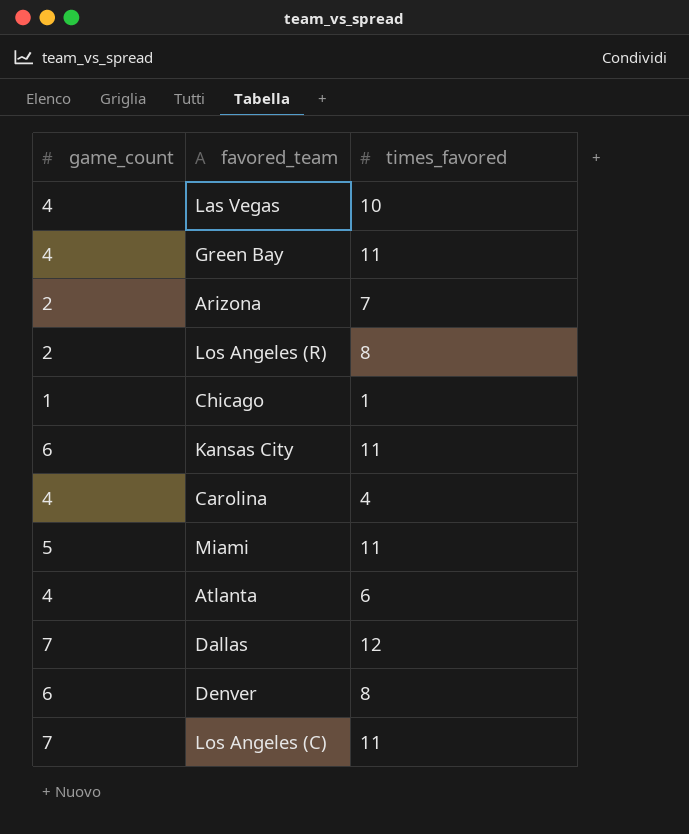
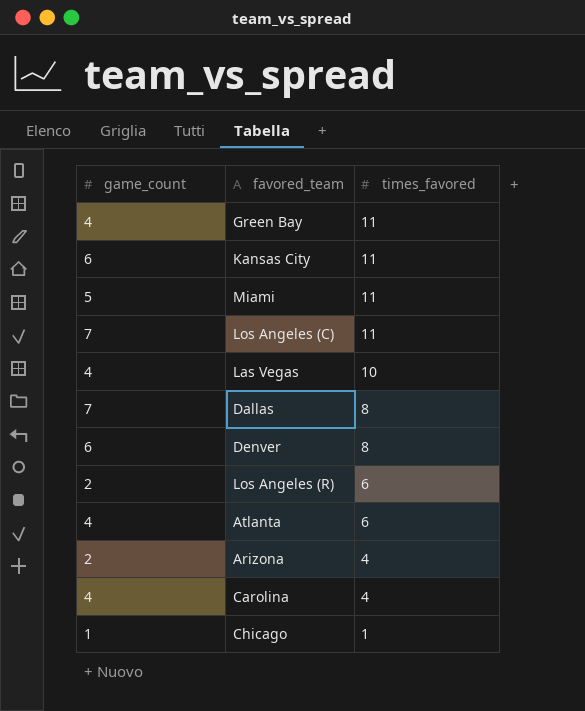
row order: none -> times_favored descending
Dallas | times_favored: 12 -> 8
Los Angeles (R) | times_favored: 8 -> 6
Arizona | times_favored: 7 -> 4

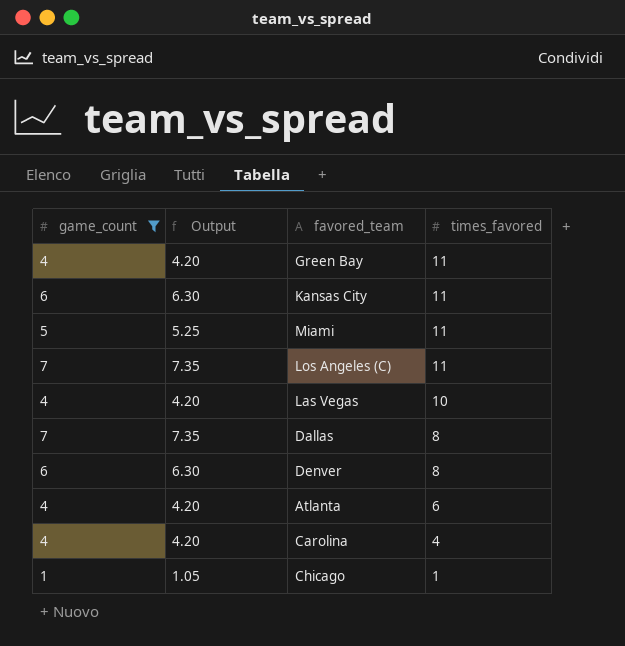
filter: none -> game_count != 2
column Output | formula: none -> [game_count] * 1.05

